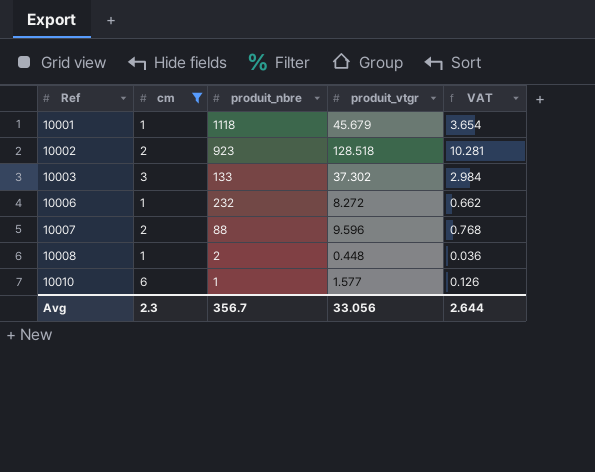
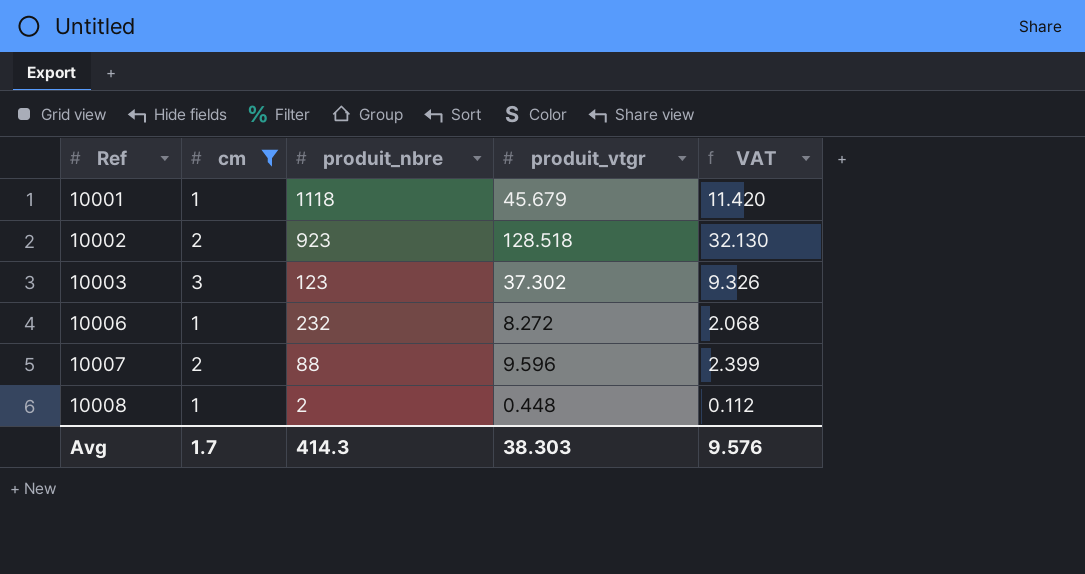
column VAT | formula: [produit_vtgr] * 0.08 -> [produit_vtgr] * 0.25
row 10010: 6 | 1 | 1.577 | 0.126 -> none
10003 | produit_nbre: 133 -> 123
Avg | cm: 2.3 -> 1.7
Avg | produit_nbre: 356.7 -> 414.3
Avg | produit_vtgr: 33.056 -> 38.303
Avg | VAT: 2.644 -> 9.576

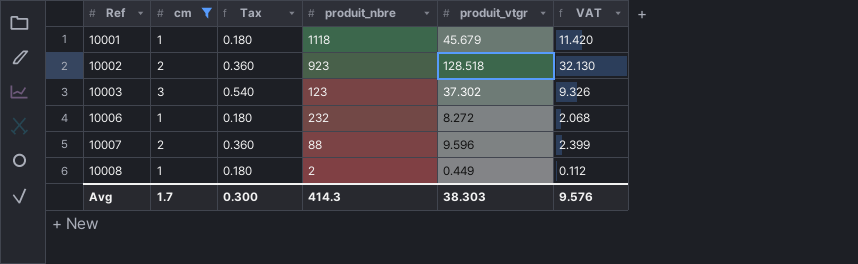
column Tax | formula: none -> [cm] * 0.18
10008 | produit_vtgr: 0.448 -> 0.449

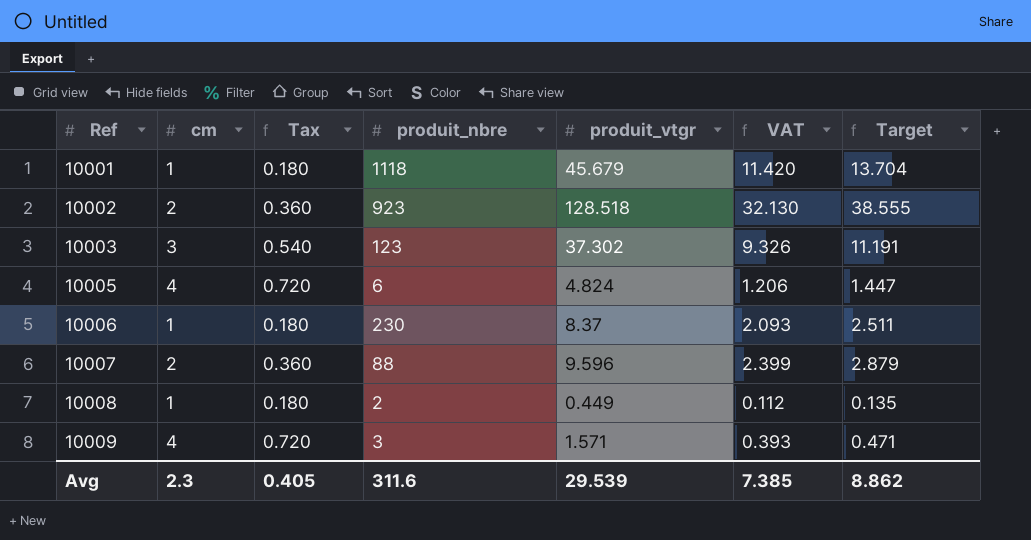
filter: cm != 4 -> none
column Target | formula: none -> [produit_vtgr] * 0.3
10006 | produit_nbre: 232 -> 230
10006 | produit_vtgr: 8.272 -> 8.37
10006 | VAT: 2.068 -> 2.093
Avg | cm: 1.7 -> 2.3
Avg | Tax: 0.300 -> 0.405
Avg | produit_nbre: 414.3 -> 311.6
Avg | produit_vtgr: 38.303 -> 29.539
Avg | VAT: 9.576 -> 7.385

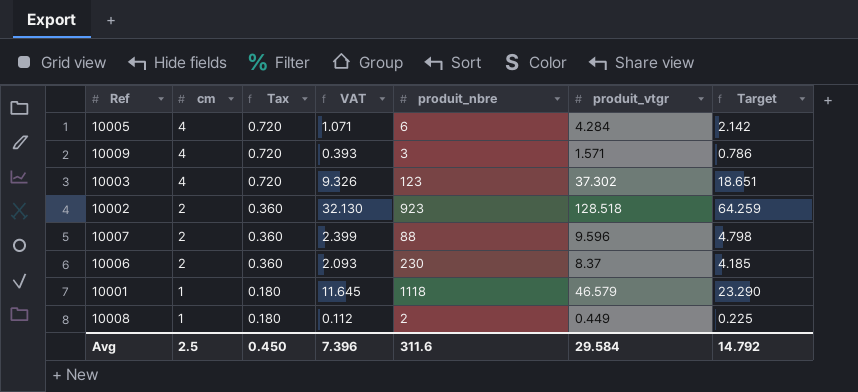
row order: Ref ascending -> cm descending
column VAT | position: 6 -> 4
column Target | formula: [produit_vtgr] * 0.3 -> [produit_vtgr] * 0.5
10005 | VAT: 1.206 -> 1.071
10005 | produit_vtgr: 4.824 -> 4.284
10003 | cm: 3 -> 4
10003 | Tax: 0.540 -> 0.720
10006 | cm: 1 -> 2
10006 | Tax: 0.180 -> 0.360
10001 | VAT: 11.420 -> 11.645
10001 | produit_vtgr: 45.679 -> 46.579
Avg | cm: 2.3 -> 2.5
Avg | Tax: 0.405 -> 0.450
Avg | VAT: 7.385 -> 7.396
Avg | produit_vtgr: 29.539 -> 29.584
Avg | Target: 8.862 -> 14.792

